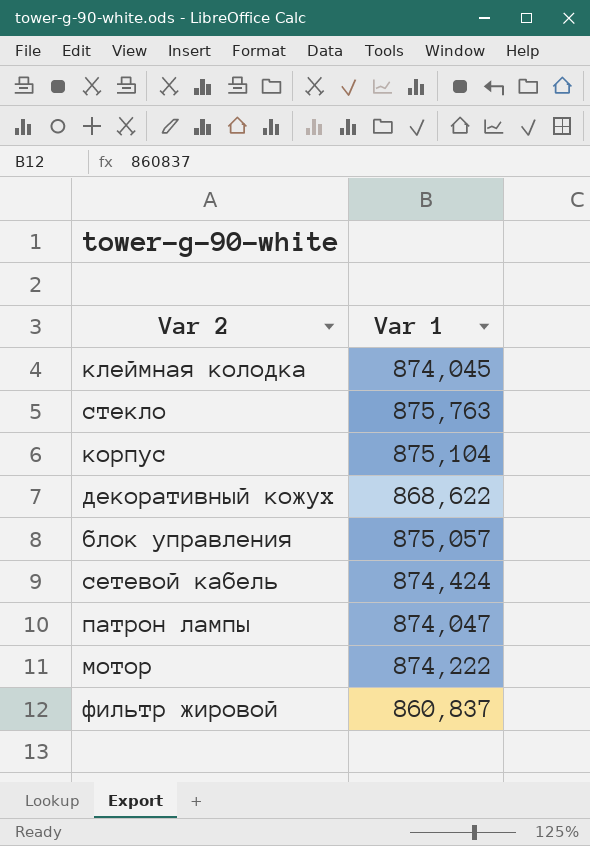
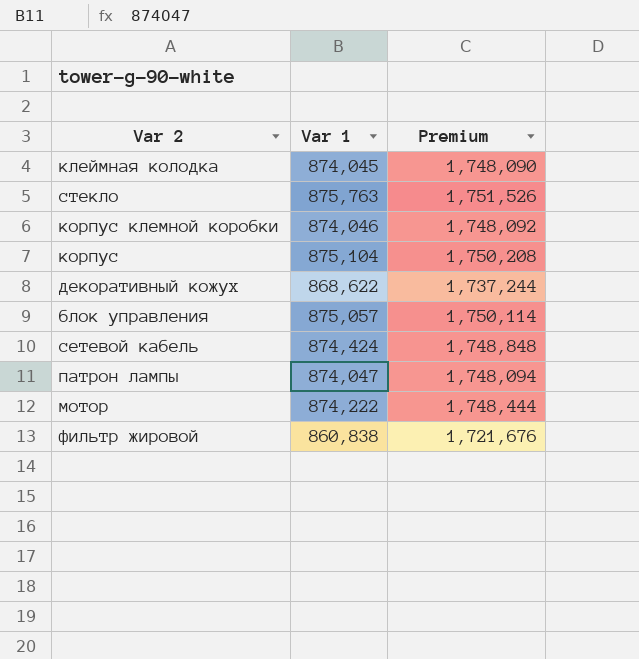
column Premium | formula: none -> [Var 1] * 2
row корпус клемной коробки: none -> 874,046 | 1,748,092
фильтр жировой | Var 1: 860,837 -> 860,838

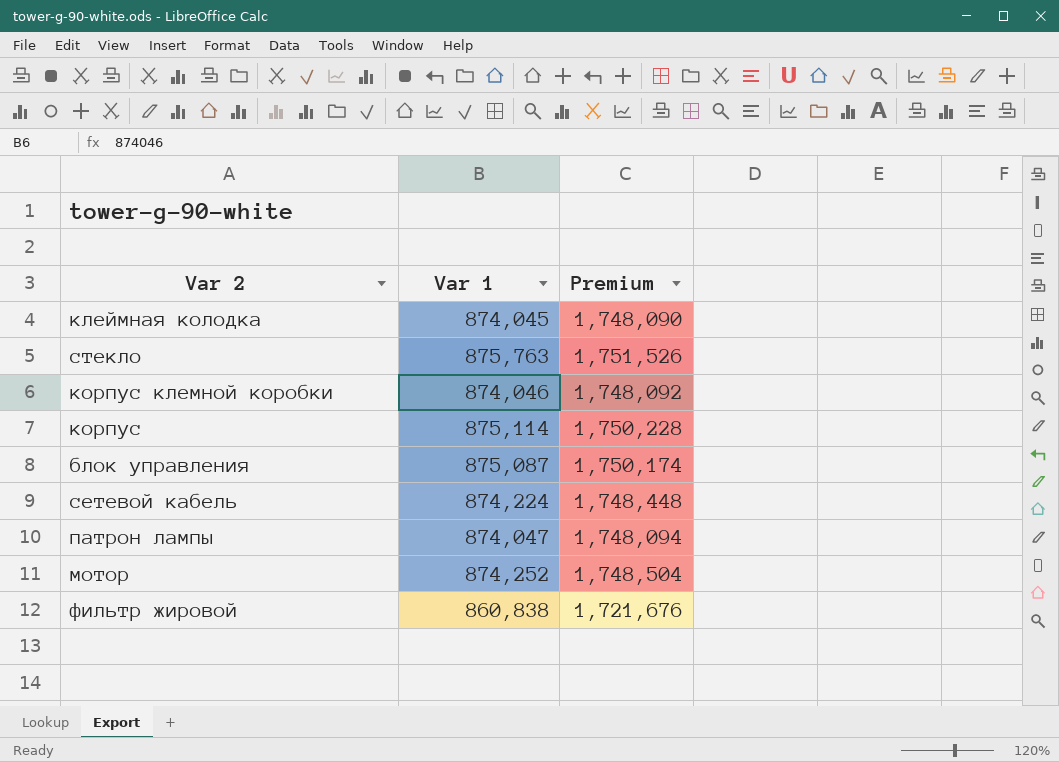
row декоративный кожух: 868,622 | 1,737,244 -> none
корпус | Var 1: 875,104 -> 875,114
корпус | Premium: 1,750,208 -> 1,750,228
блок управления | Var 1: 875,057 -> 875,087
блок управления | Premium: 1,750,114 -> 1,750,174
сетевой кабель | Var 1: 874,424 -> 874,224
сетевой кабель | Premium: 1,748,848 -> 1,748,448
мотор | Var 1: 874,222 -> 874,252
мотор | Premium: 1,748,444 -> 1,748,504

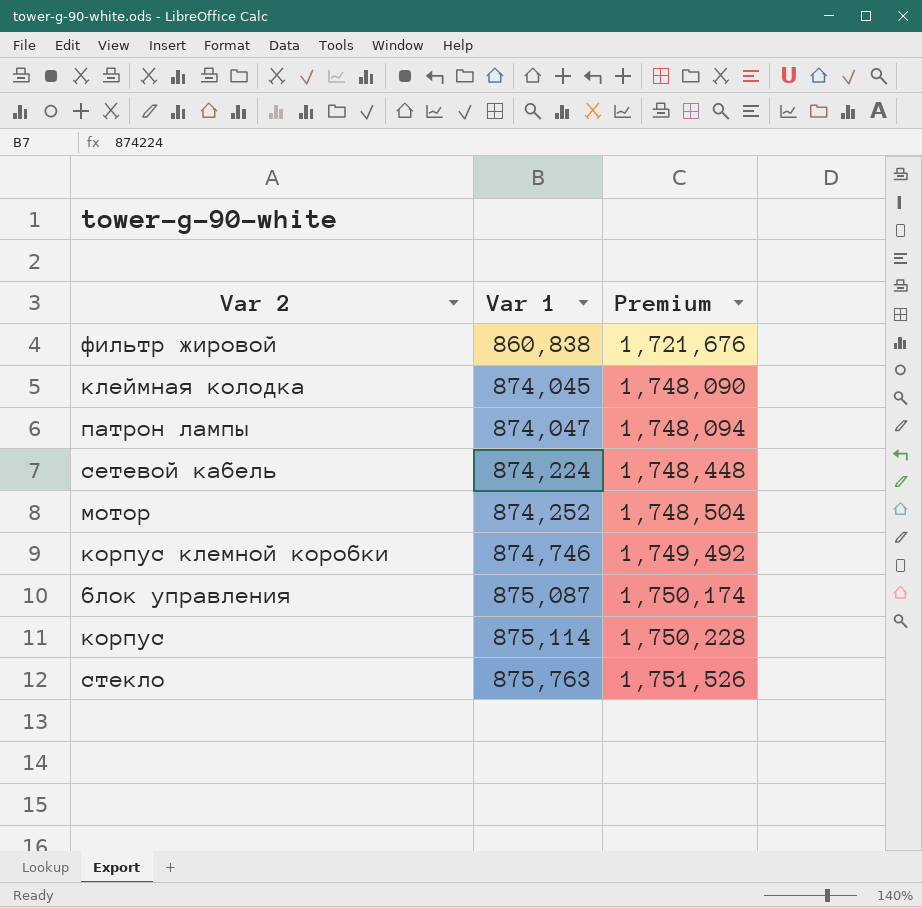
row order: none -> Var 1 ascending
корпус клемной коробки | Var 1: 874,046 -> 874,746
корпус клемной коробки | Premium: 1,748,092 -> 1,749,492

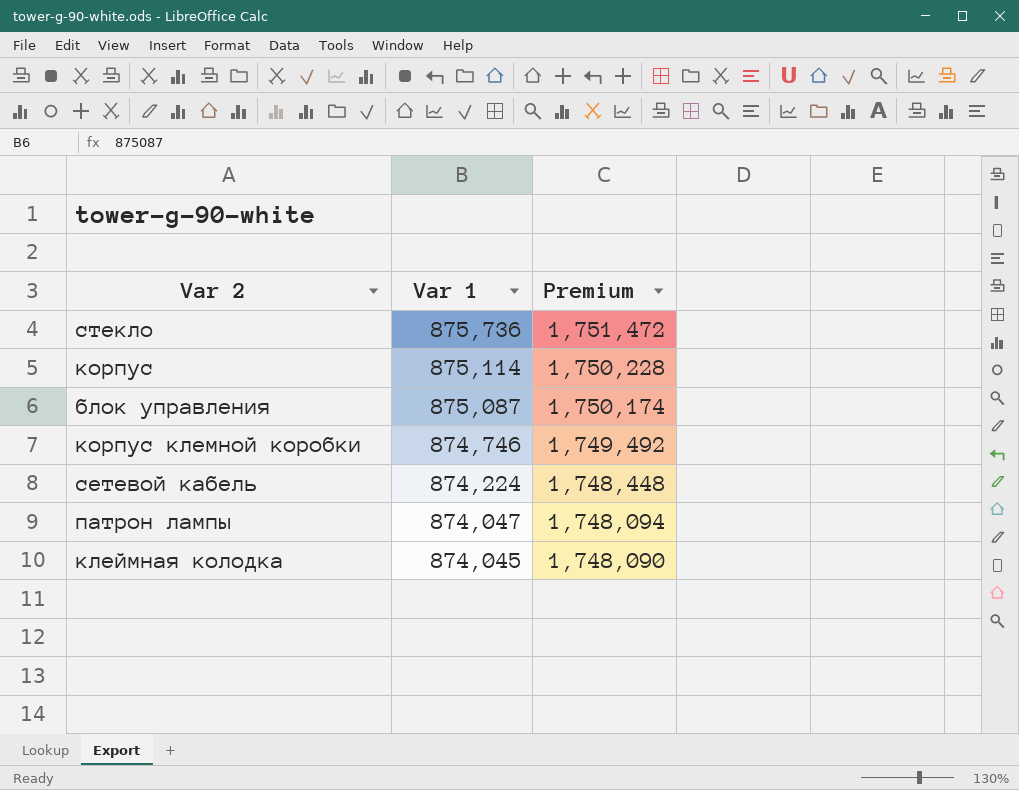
row order: Var 1 ascending -> Var 1 descending
row фильтр жировой: 860,838 | 1,721,676 -> none
row мотор: 874,252 | 1,748,504 -> none
стекло | Var 1: 875,763 -> 875,736
стекло | Premium: 1,751,526 -> 1,751,472

